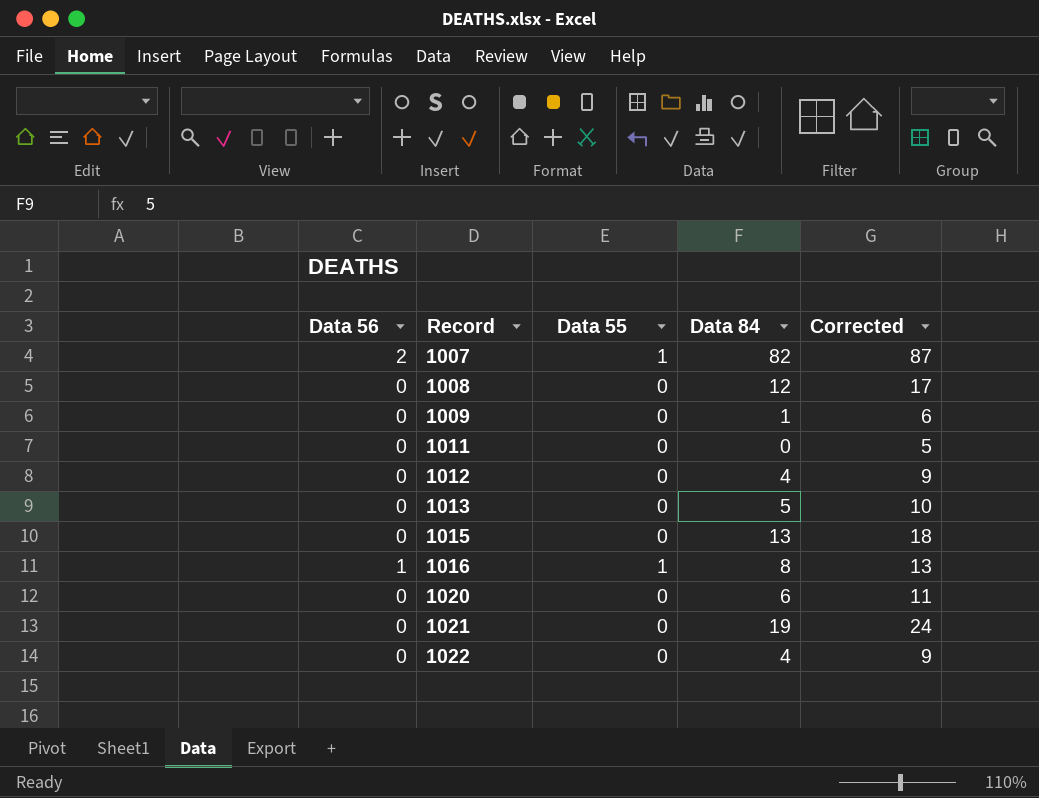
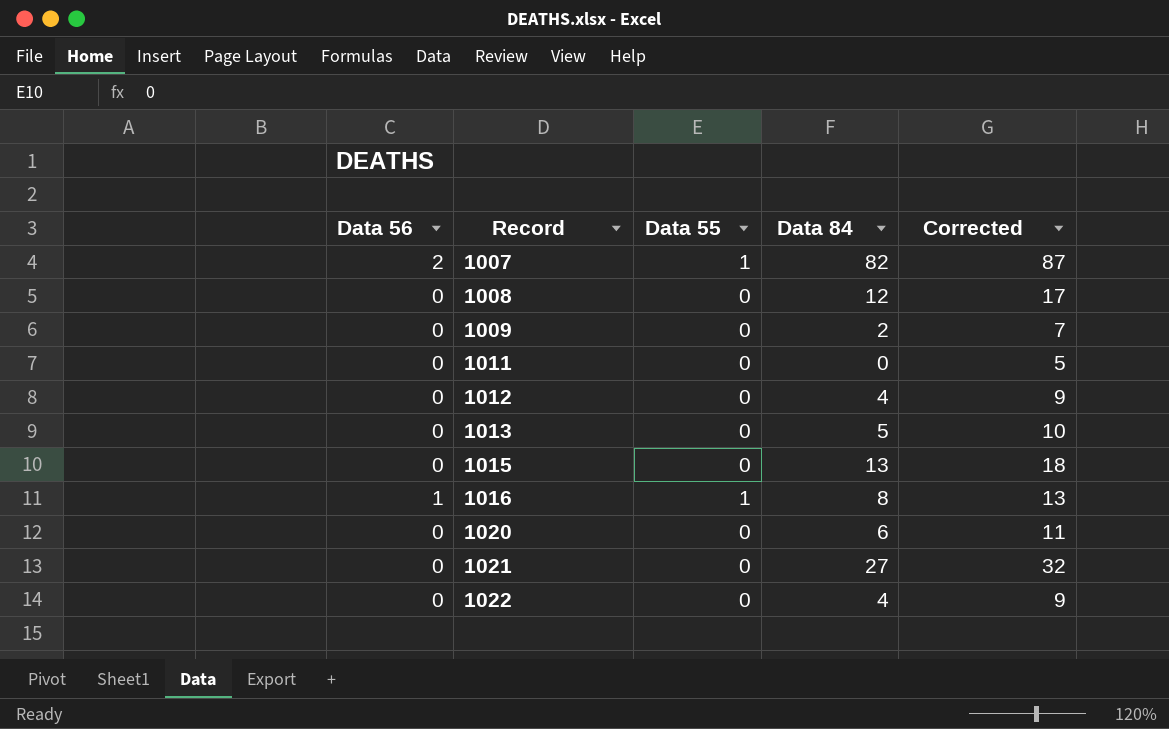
1009 | Data 84: 1 -> 2
1009 | Corrected: 6 -> 7
1021 | Data 84: 19 -> 27
1021 | Corrected: 24 -> 32

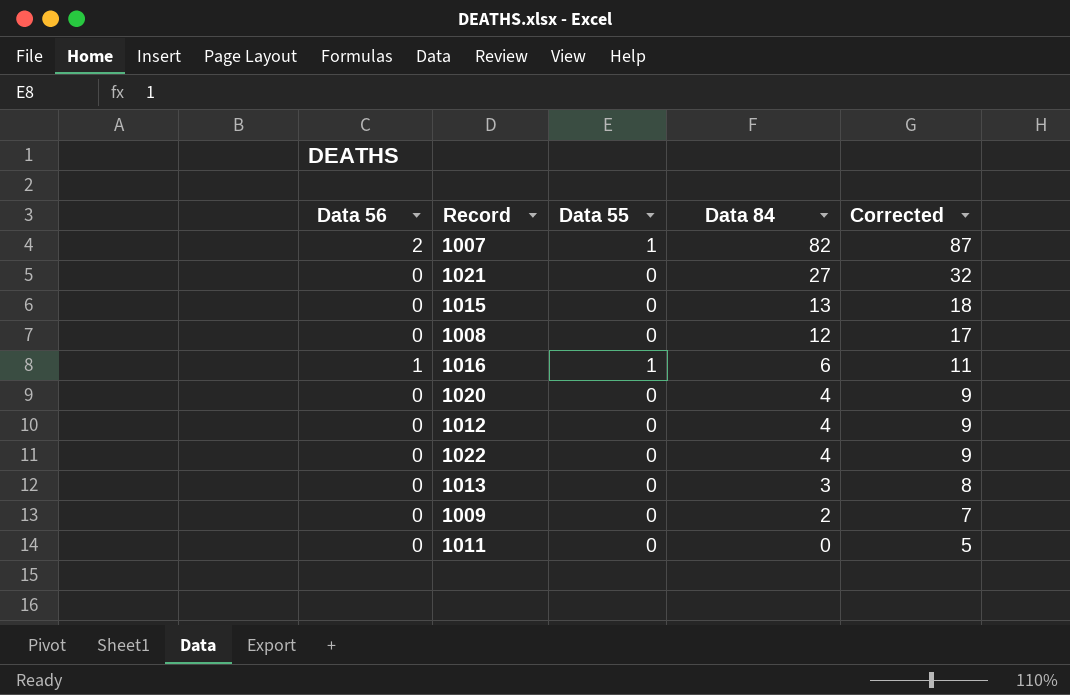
row order: Record ascending -> Data 84 descending
1016 | Data 84: 8 -> 6
1016 | Corrected: 13 -> 11
1020 | Data 84: 6 -> 4
1020 | Corrected: 11 -> 9
1013 | Data 84: 5 -> 3
1013 | Corrected: 10 -> 8

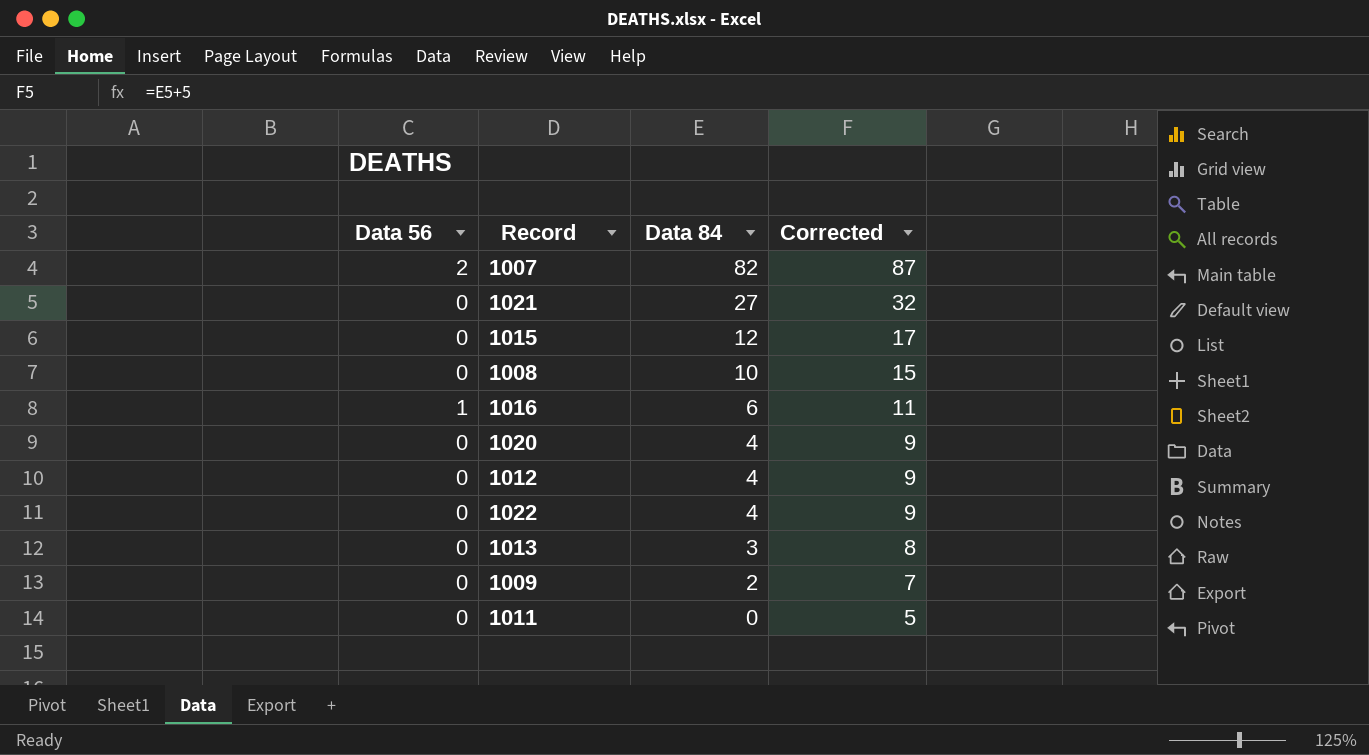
column Data 55 | position: 3 -> none
1015 | Data 84: 13 -> 12
1015 | Corrected: 18 -> 17
1008 | Data 84: 12 -> 10
1008 | Corrected: 17 -> 15

